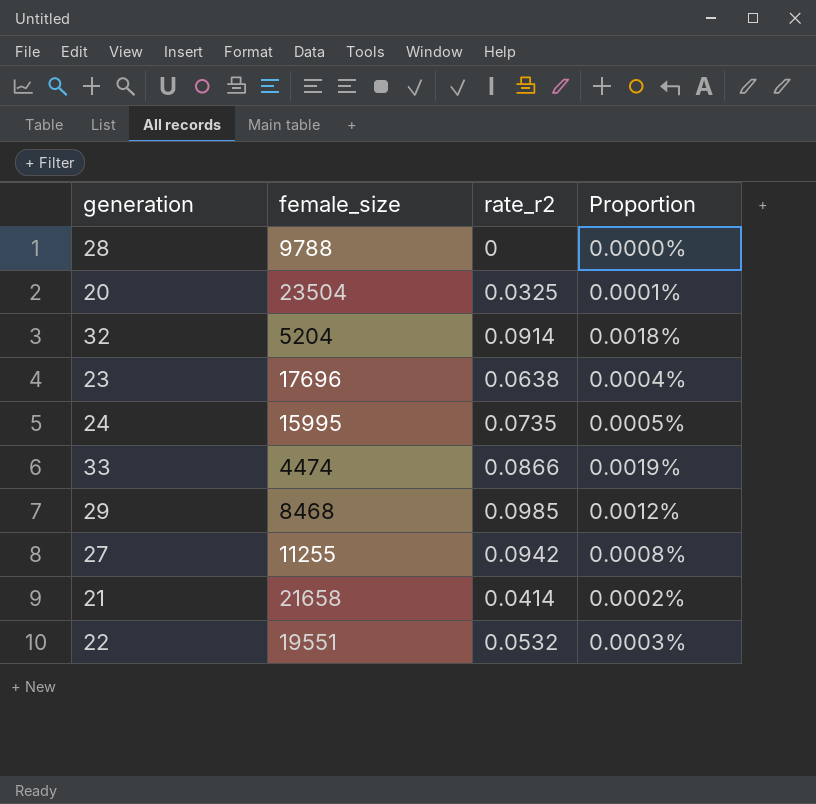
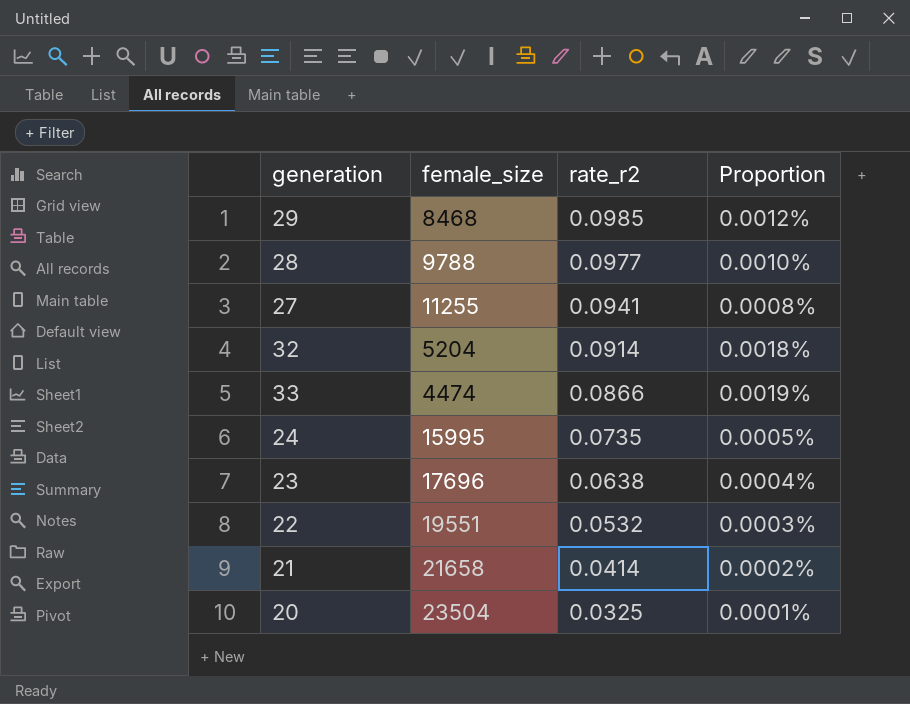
row order: none -> rate_r2 descending
28 | rate_r2: 0 -> 0.0977
28 | Proportion: 0.0000% -> 0.0010%
27 | rate_r2: 0.0942 -> 0.0941

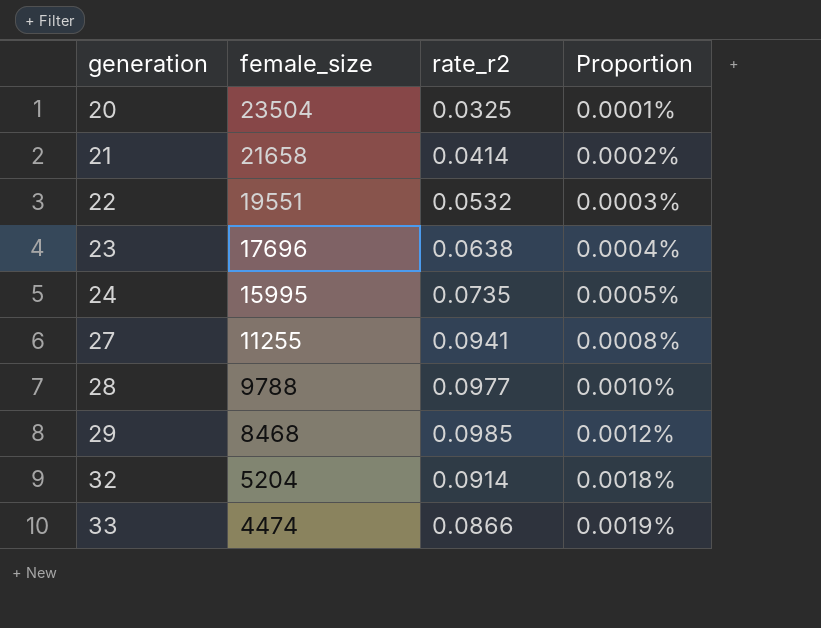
row order: rate_r2 descending -> generation ascending

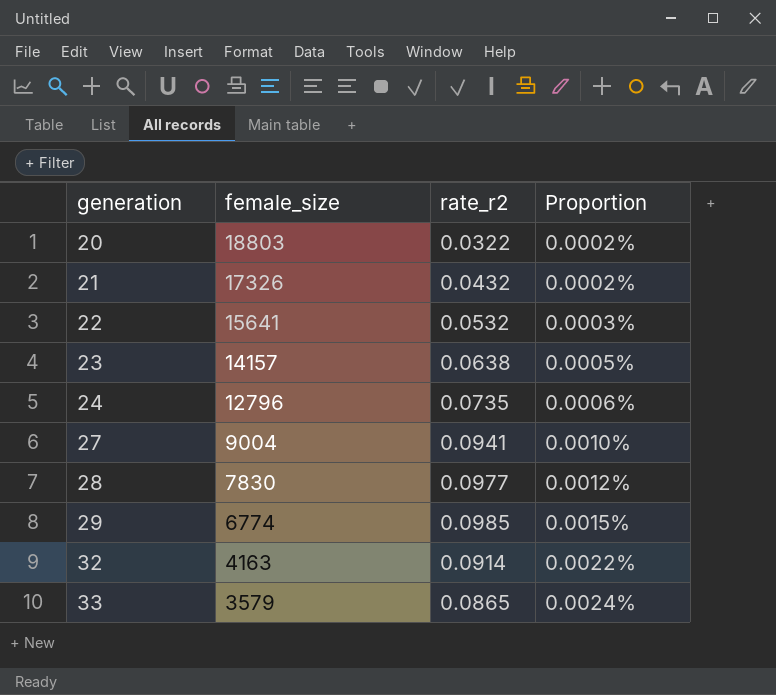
20 | female_size: 23504 -> 18803
20 | rate_r2: 0.0325 -> 0.0322
20 | Proportion: 0.0001% -> 0.0002%
21 | female_size: 21658 -> 17326
21 | rate_r2: 0.0414 -> 0.0432
22 | female_size: 19551 -> 15641
23 | female_size: 17696 -> 14157
23 | Proportion: 0.0004% -> 0.0005%
24 | female_size: 15995 -> 12796
24 | Proportion: 0.0005% -> 0.0006%
27 | female_size: 11255 -> 9004
27 | Proportion: 0.0008% -> 0.0010%
28 | female_size: 9788 -> 7830
28 | Proportion: 0.0010% -> 0.0012%
29 | female_size: 8468 -> 6774
29 | Proportion: 0.0012% -> 0.0015%
32 | female_size: 5204 -> 4163
32 | Proportion: 0.0018% -> 0.0022%
33 | female_size: 4474 -> 3579
33 | rate_r2: 0.0866 -> 0.0865
33 | Proportion: 0.0019% -> 0.0024%

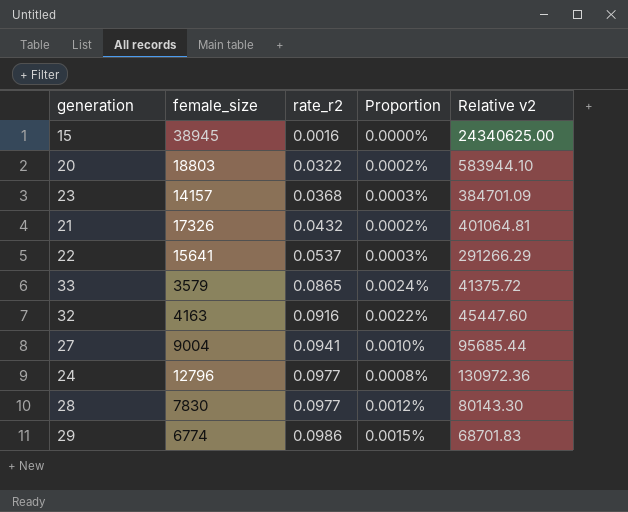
row order: generation ascending -> rate_r2 ascending
column Relative v2 | formula: none -> [female_size] / [rate_r2]
row 15: none -> 38945 | 0.0016 | 0.0000% | 24340625.00
23 | rate_r2: 0.0638 -> 0.0368
23 | Proportion: 0.0005% -> 0.0003%
22 | rate_r2: 0.0532 -> 0.0537
32 | rate_r2: 0.0914 -> 0.0916
24 | rate_r2: 0.0735 -> 0.0977
24 | Proportion: 0.0006% -> 0.0008%
29 | rate_r2: 0.0985 -> 0.0986

